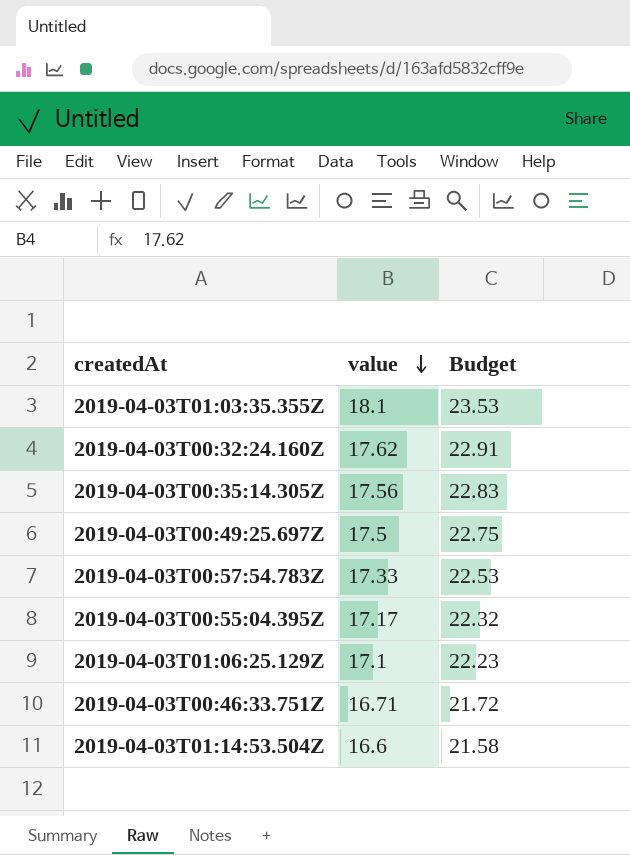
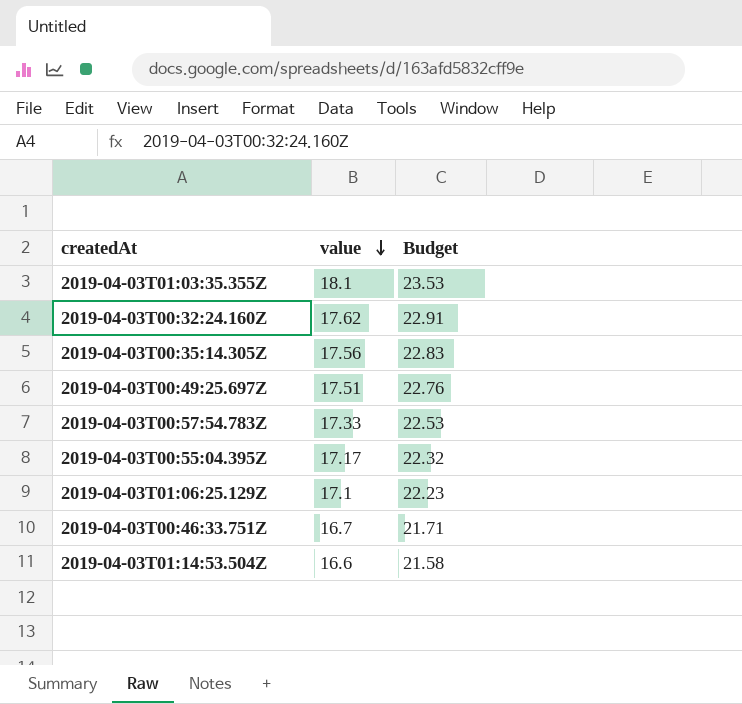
2019-04-03T00:49:25.697Z | value: 17.5 -> 17.51
2019-04-03T00:49:25.697Z | Budget: 22.75 -> 22.76
2019-04-03T00:46:33.751Z | value: 16.71 -> 16.7
2019-04-03T00:46:33.751Z | Budget: 21.72 -> 21.71

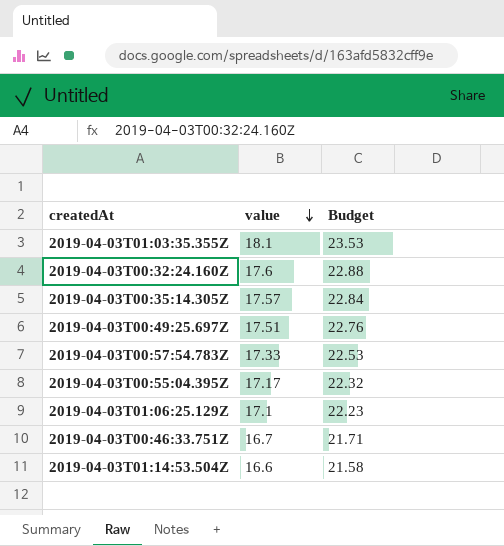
2019-04-03T00:32:24.160Z | value: 17.62 -> 17.6
2019-04-03T00:32:24.160Z | Budget: 22.91 -> 22.88
2019-04-03T00:35:14.305Z | value: 17.56 -> 17.57
2019-04-03T00:35:14.305Z | Budget: 22.83 -> 22.84

